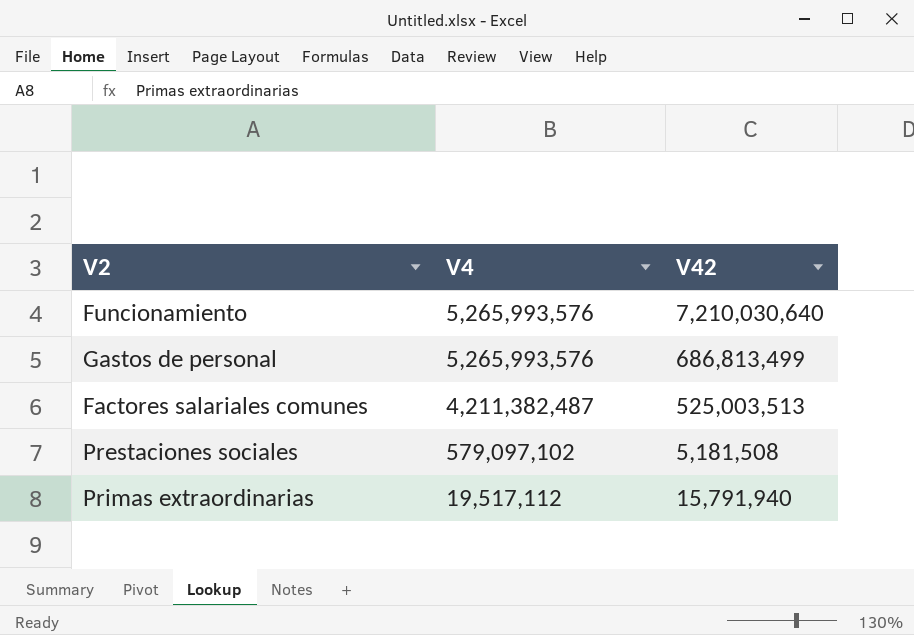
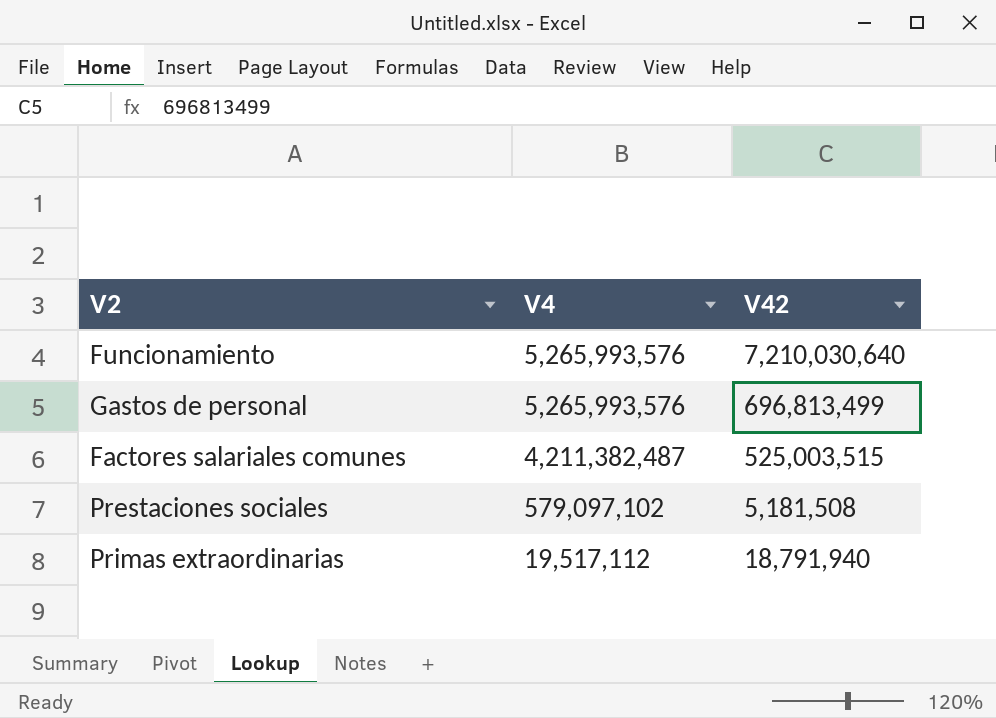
Gastos de personal | V42: 686,813,499 -> 696,813,499
Factores salariales comunes | V42: 525,003,513 -> 525,003,515
Primas extraordinarias | V42: 15,791,940 -> 18,791,940

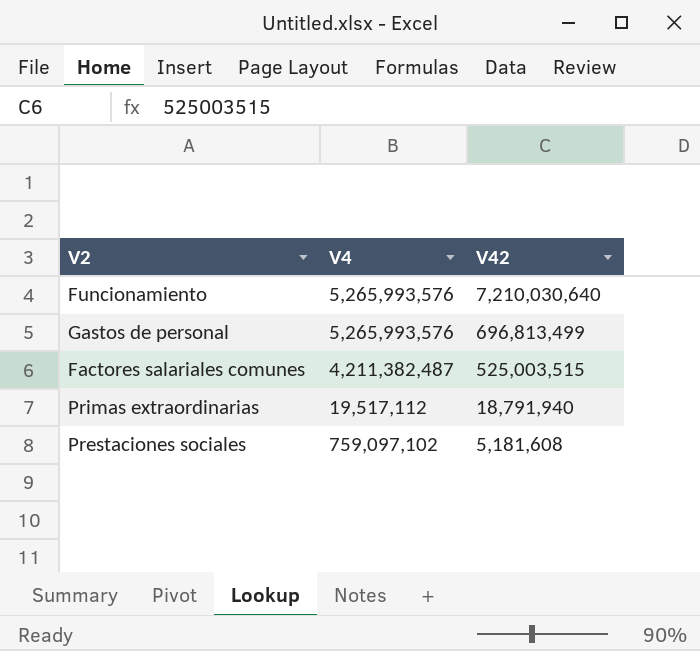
row order: V4 descending -> V42 descending
Prestaciones sociales | V4: 579,097,102 -> 759,097,102
Prestaciones sociales | V42: 5,181,508 -> 5,181,608

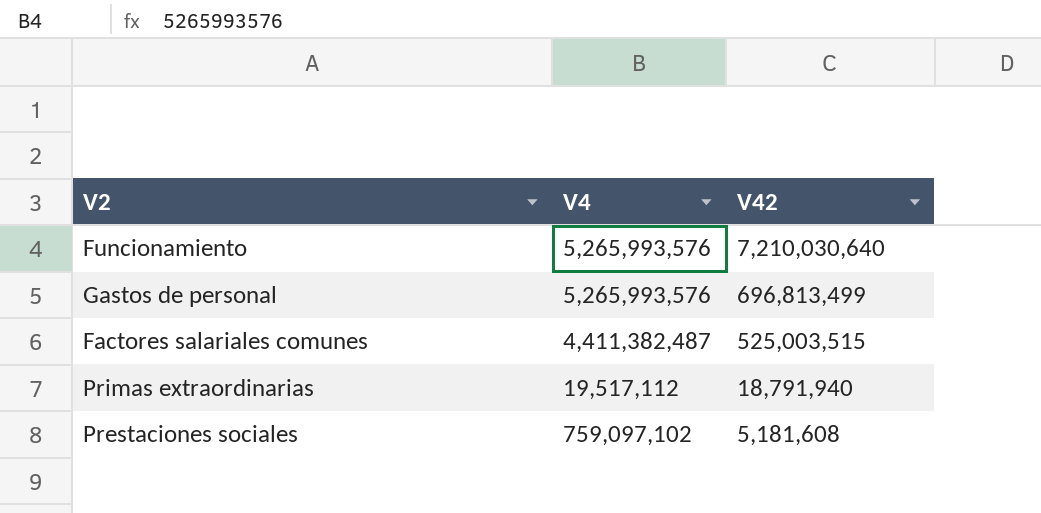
Factores salariales comunes | V4: 4,211,382,487 -> 4,411,382,487

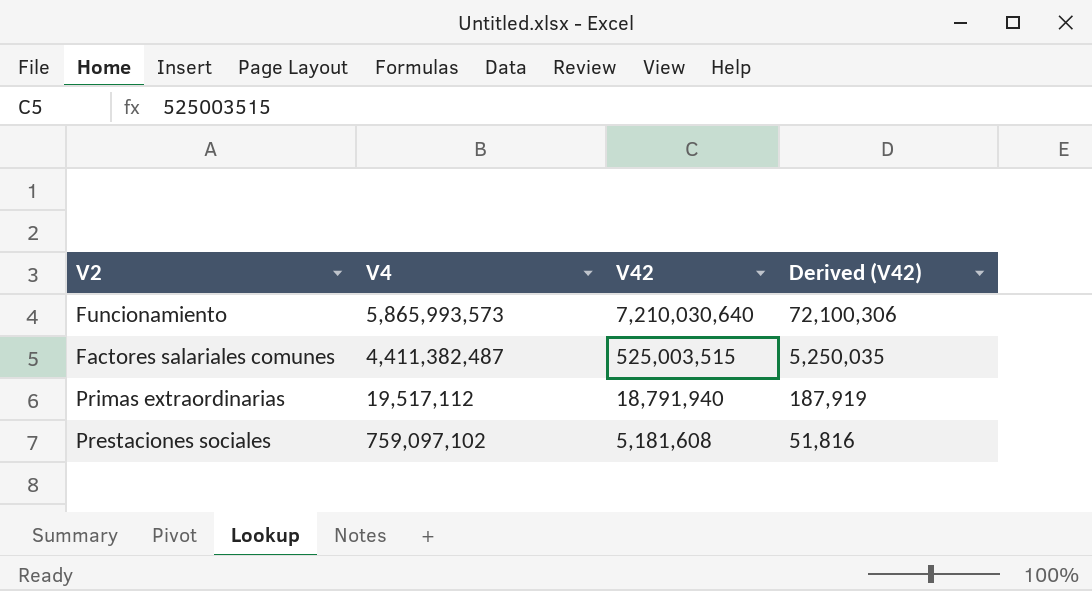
column Derived (V42) | formula: none -> [V42] * 0.01
row Gastos de personal: 5,265,993,576 | 696,813,499 -> none
Funcionamiento | V4: 5,265,993,576 -> 5,865,993,573

